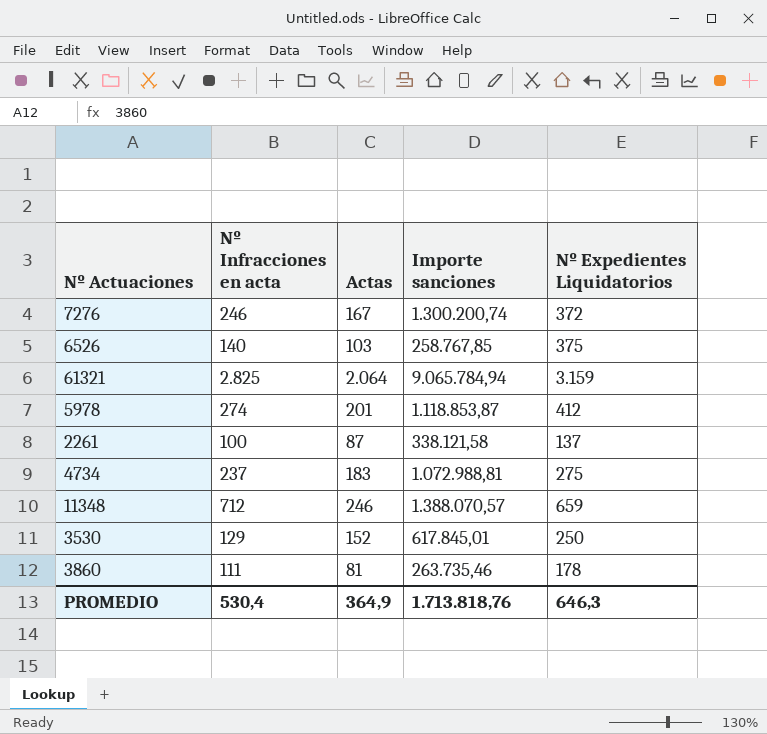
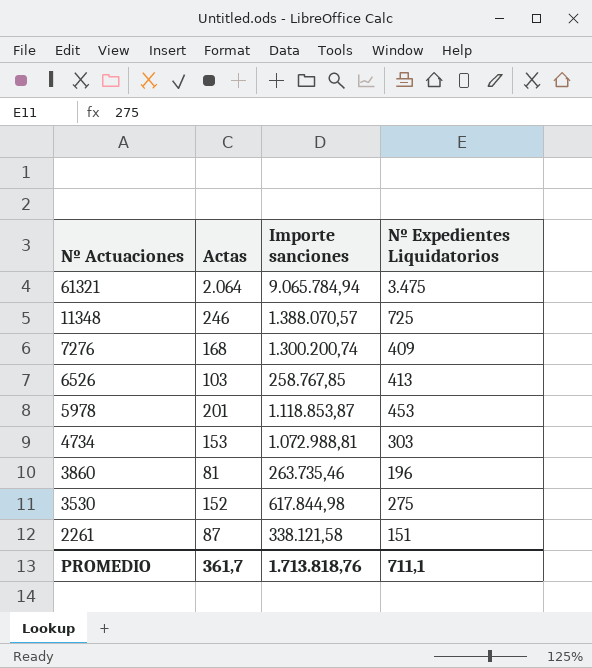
row order: none -> Nº Actuaciones descending
column Nº Infracciones en acta | position: 2 -> none
61321 | Nº Expedientes Liquidatorios: 3.159 -> 3.475
11348 | Nº Expedientes Liquidatorios: 659 -> 725
7276 | Actas: 167 -> 168
7276 | Nº Expedientes Liquidatorios: 372 -> 409
6526 | Nº Expedientes Liquidatorios: 375 -> 413
5978 | Nº Expedientes Liquidatorios: 412 -> 453
4734 | Actas: 183 -> 153
4734 | Nº Expedientes Liquidatorios: 275 -> 303
3860 | Nº Expedientes Liquidatorios: 178 -> 196
3530 | Importe sanciones: 617.845,01 -> 617.844,98
3530 | Nº Expedientes Liquidatorios: 250 -> 275
2261 | Nº Expedientes Liquidatorios: 137 -> 151
PROMEDIO | Actas: 364,9 -> 361,7
PROMEDIO | Nº Expedientes Liquidatorios: 646,3 -> 711,1

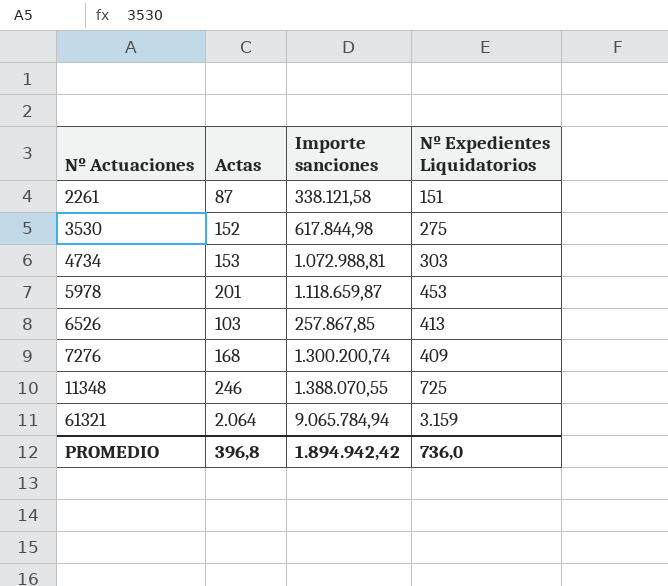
row order: Nº Actuaciones descending -> Nº Actuaciones ascending
row 3860: 81 | 263.735,46 | 196 -> none
5978 | Importe sanciones: 1.118.853,87 -> 1.118.659,87
6526 | Importe sanciones: 258.767,85 -> 257.867,85
11348 | Importe sanciones: 1.388.070,57 -> 1.388.070,55
61321 | Nº Expedientes Liquidatorios: 3.475 -> 3.159
PROMEDIO | Actas: 361,7 -> 396,8
PROMEDIO | Importe sanciones: 1.713.818,76 -> 1.894.942,42
PROMEDIO | Nº Expedientes Liquidatorios: 711,1 -> 736,0

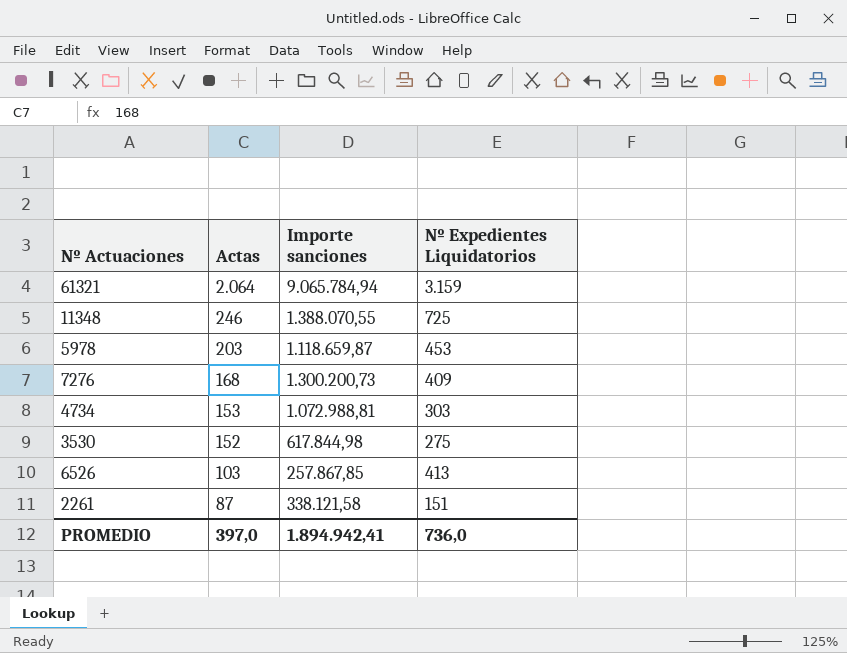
row order: Nº Actuaciones ascending -> Actas descending
5978 | Actas: 201 -> 203
7276 | Importe sanciones: 1.300.200,74 -> 1.300.200,73
PROMEDIO | Actas: 396,8 -> 397,0
PROMEDIO | Importe sanciones: 1.894.942,42 -> 1.894.942,41

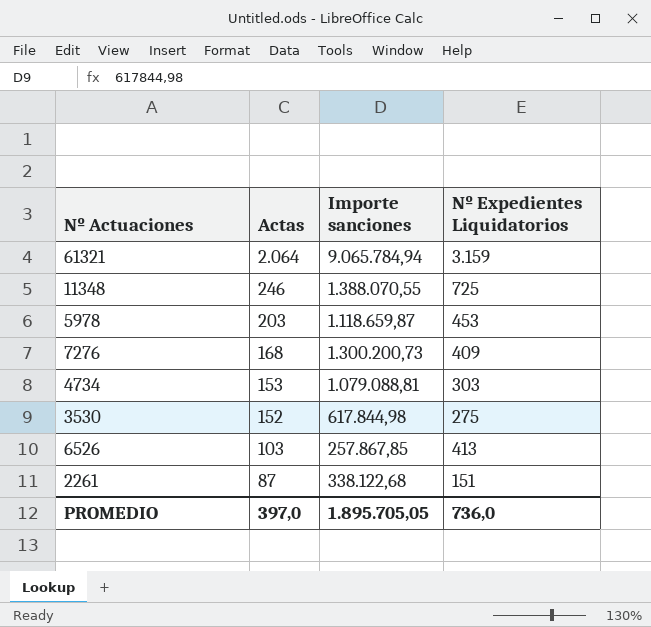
4734 | Importe sanciones: 1.072.988,81 -> 1.079.088,81
2261 | Importe sanciones: 338.121,58 -> 338.122,68
PROMEDIO | Importe sanciones: 1.894.942,41 -> 1.895.705,05

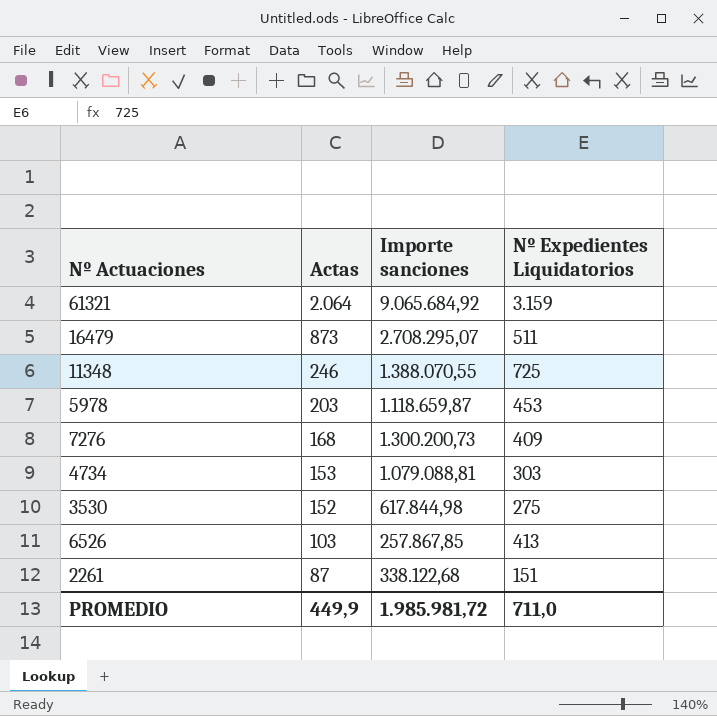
61321 | Importe sanciones: 9.065.784,94 -> 9.065.684,92
row 16479: none -> 873 | 2.708.295,07 | 511
PROMEDIO | Actas: 397,0 -> 449,9
PROMEDIO | Importe sanciones: 1.895.705,05 -> 1.985.981,72
PROMEDIO | Nº Expedientes Liquidatorios: 736,0 -> 711,0

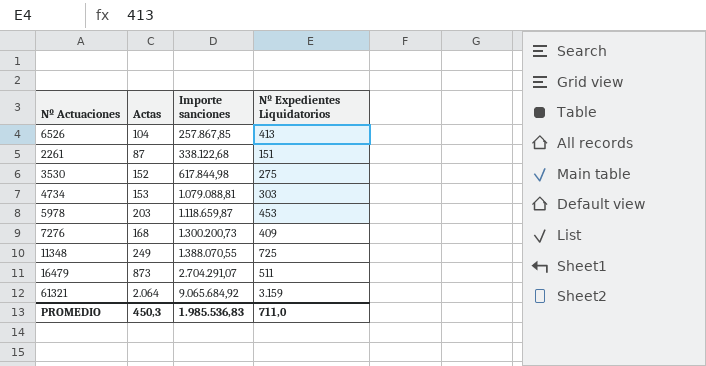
row order: Actas descending -> Importe sanciones ascending
6526 | Actas: 103 -> 104
11348 | Actas: 246 -> 249
16479 | Importe sanciones: 2.708.295,07 -> 2.704.291,07
PROMEDIO | Actas: 449,9 -> 450,3
PROMEDIO | Importe sanciones: 1.985.981,72 -> 1.985.536,83

